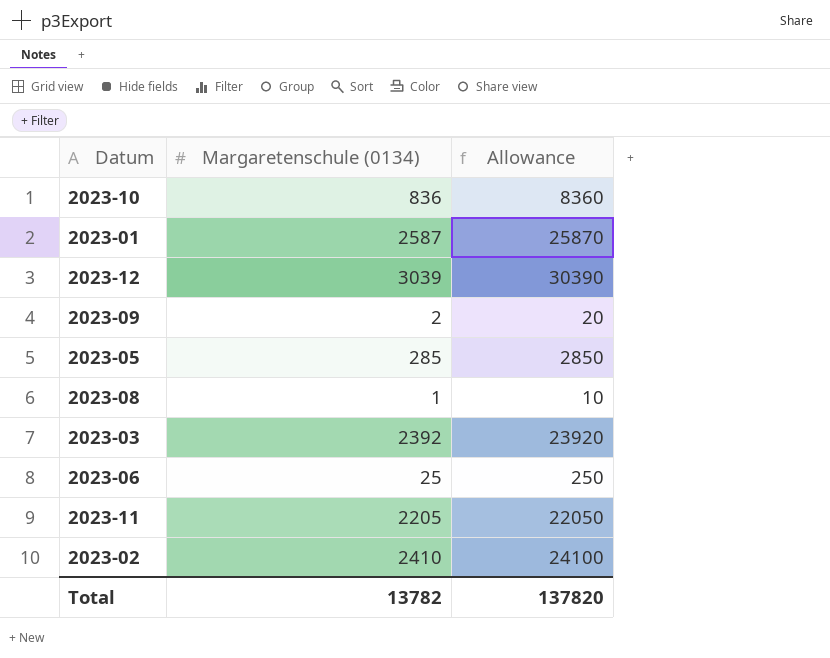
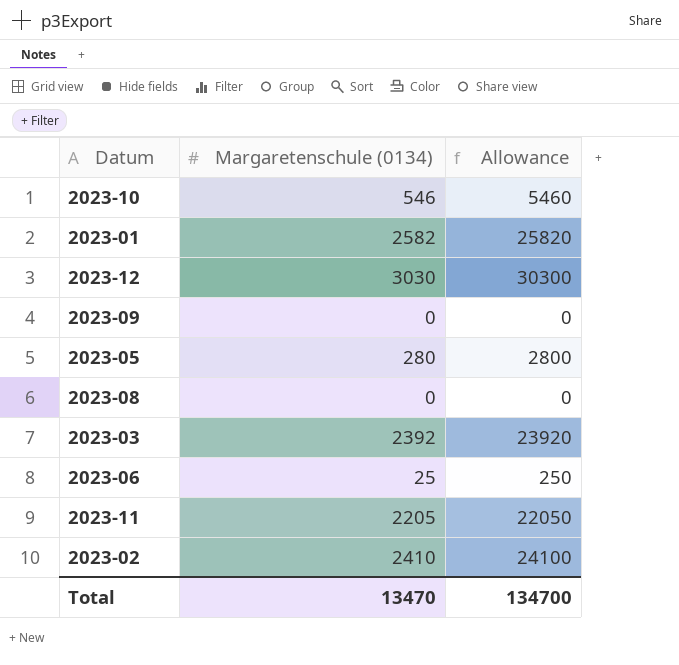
2023-10 | Margaretenschule (0134): 836 -> 546
2023-10 | Allowance: 8360 -> 5460
2023-01 | Margaretenschule (0134): 2587 -> 2582
2023-01 | Allowance: 25870 -> 25820
2023-12 | Margaretenschule (0134): 3039 -> 3030
2023-12 | Allowance: 30390 -> 30300
2023-09 | Margaretenschule (0134): 2 -> 0
2023-09 | Allowance: 20 -> 0
2023-05 | Margaretenschule (0134): 285 -> 280
2023-05 | Allowance: 2850 -> 2800
2023-08 | Margaretenschule (0134): 1 -> 0
2023-08 | Allowance: 10 -> 0
Total | Margaretenschule (0134): 13782 -> 13470
Total | Allowance: 137820 -> 134700

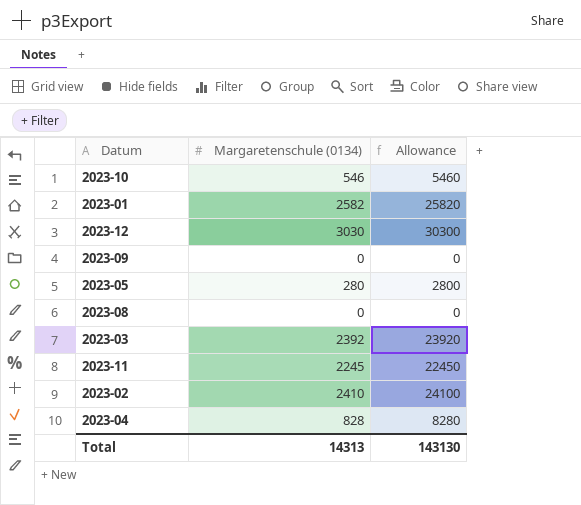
row 2023-06: 25 | 250 -> none
2023-11 | Margaretenschule (0134): 2205 -> 2245
2023-11 | Allowance: 22050 -> 22450
row 2023-04: none -> 828 | 8280
Total | Margaretenschule (0134): 13470 -> 14313
Total | Allowance: 134700 -> 143130

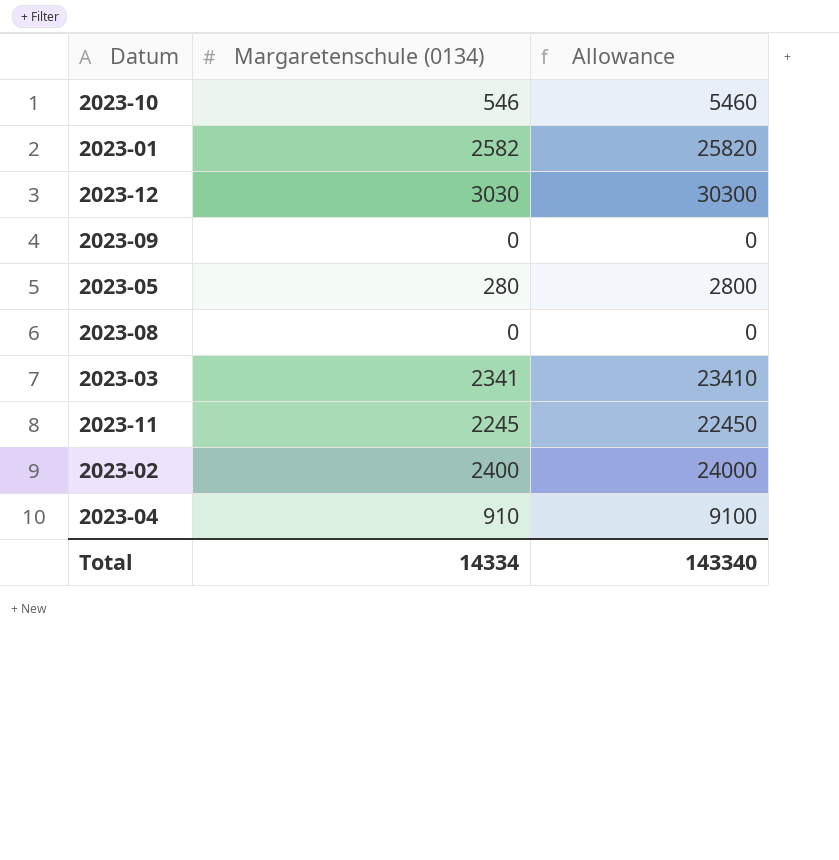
2023-03 | Margaretenschule (0134): 2392 -> 2341
2023-03 | Allowance: 23920 -> 23410
2023-02 | Margaretenschule (0134): 2410 -> 2400
2023-02 | Allowance: 24100 -> 24000
2023-04 | Margaretenschule (0134): 828 -> 910
2023-04 | Allowance: 8280 -> 9100
Total | Margaretenschule (0134): 14313 -> 14334
Total | Allowance: 143130 -> 143340

